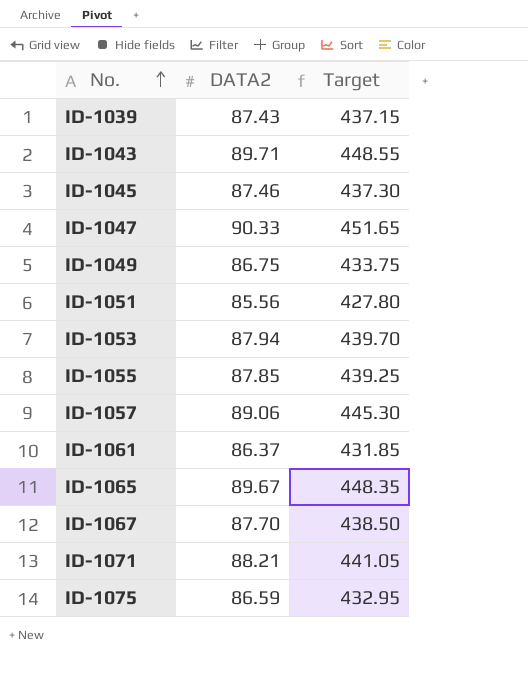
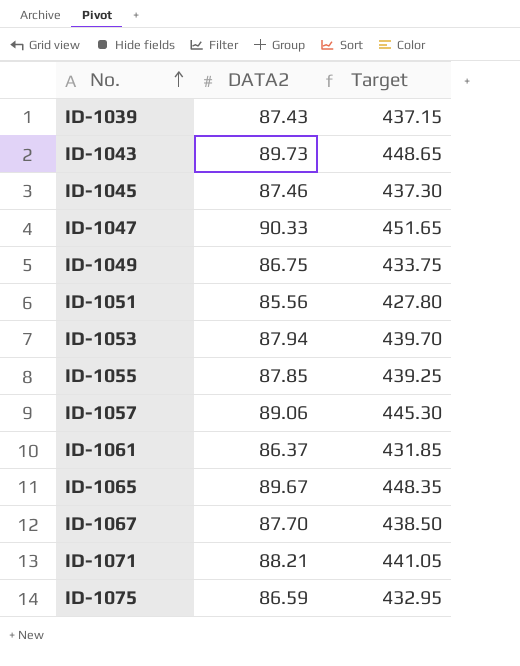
ID-1043 | DATA2: 89.71 -> 89.73
ID-1043 | Target: 448.55 -> 448.65

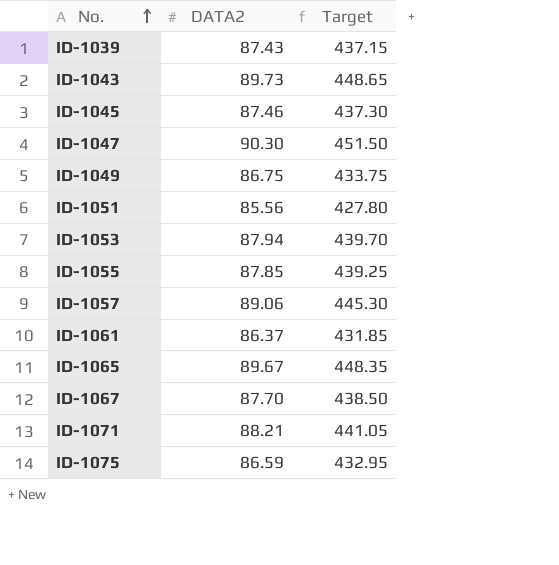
ID-1047 | DATA2: 90.33 -> 90.30
ID-1047 | Target: 451.65 -> 451.50

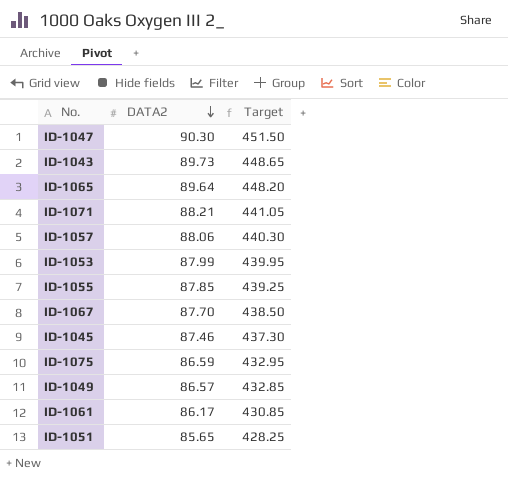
row order: No. ascending -> DATA2 descending
row ID-1039: 87.43 | 437.15 -> none
ID-1065 | DATA2: 89.67 -> 89.64
ID-1065 | Target: 448.35 -> 448.20
ID-1057 | DATA2: 89.06 -> 88.06
ID-1057 | Target: 445.30 -> 440.30
ID-1053 | DATA2: 87.94 -> 87.99
ID-1053 | Target: 439.70 -> 439.95
ID-1049 | DATA2: 86.75 -> 86.57
ID-1049 | Target: 433.75 -> 432.85
ID-1061 | DATA2: 86.37 -> 86.17
ID-1061 | Target: 431.85 -> 430.85
ID-1051 | DATA2: 85.56 -> 85.65
ID-1051 | Target: 427.80 -> 428.25

